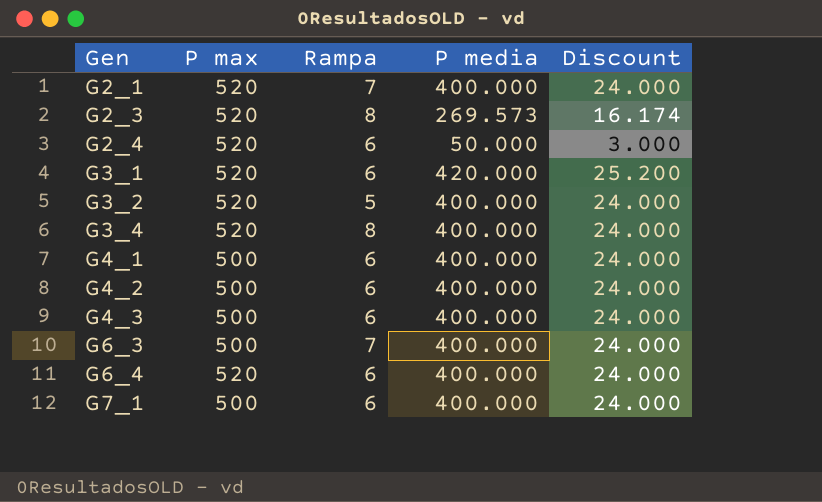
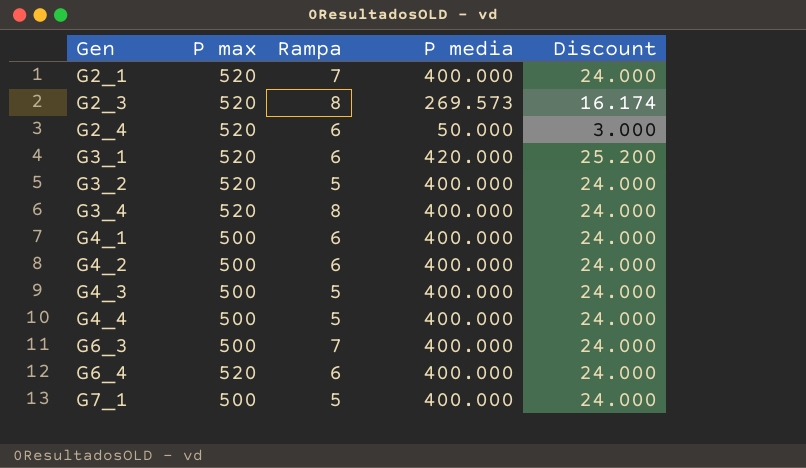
G4_3 | Rampa: 6 -> 5
row G4_4: none -> 500 | 5 | 400.000 | 24.000
G7_1 | Rampa: 6 -> 5

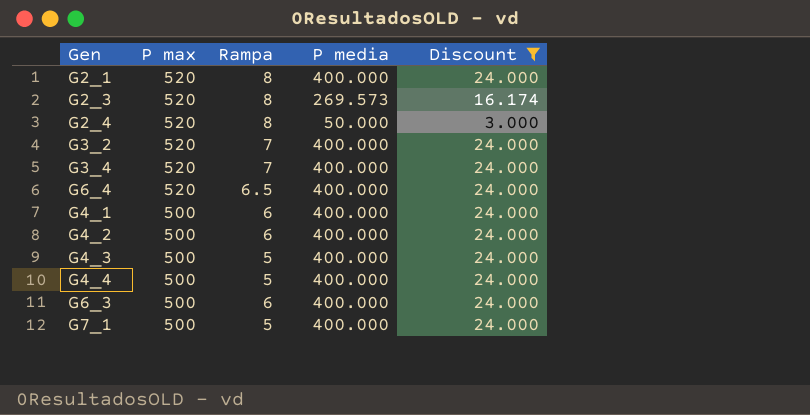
filter: none -> Discount != 25.200
row order: Gen ascending -> P max descending
G2_1 | Rampa: 7 -> 8
G2_4 | Rampa: 6 -> 8
G3_2 | Rampa: 5 -> 7
G3_4 | Rampa: 8 -> 7
G6_4 | Rampa: 6 -> 6.5
G6_3 | Rampa: 7 -> 6

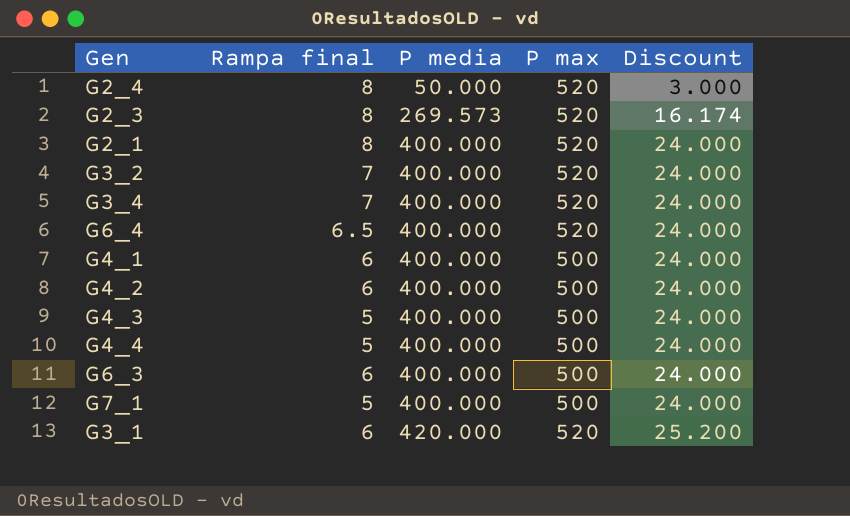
filter: Discount != 25.200 -> none
row order: P max descending -> P media ascending
column name: Rampa -> Rampa final
column P max | position: 2 -> 4

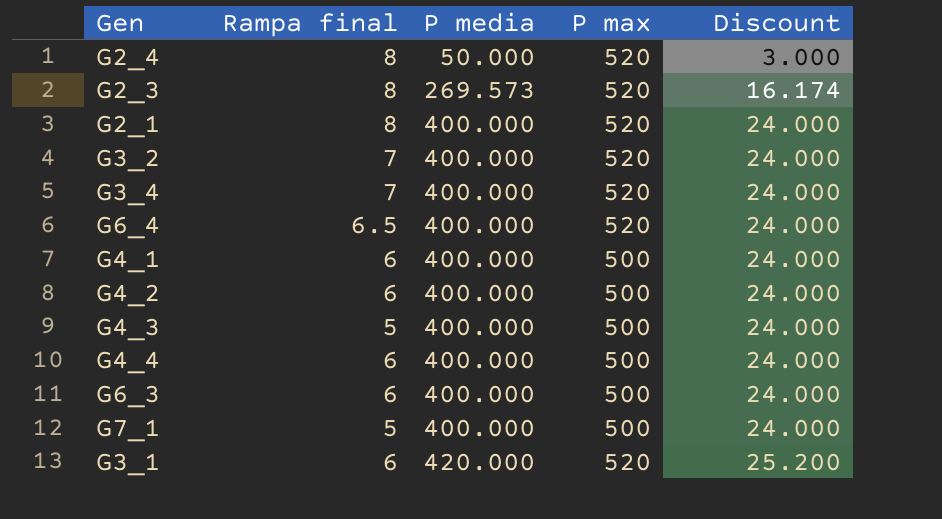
G4_4 | Rampa final: 5 -> 6

